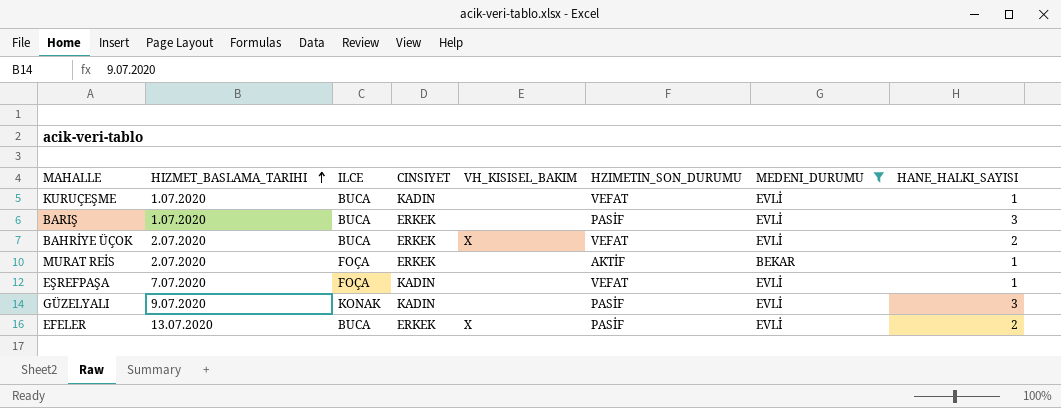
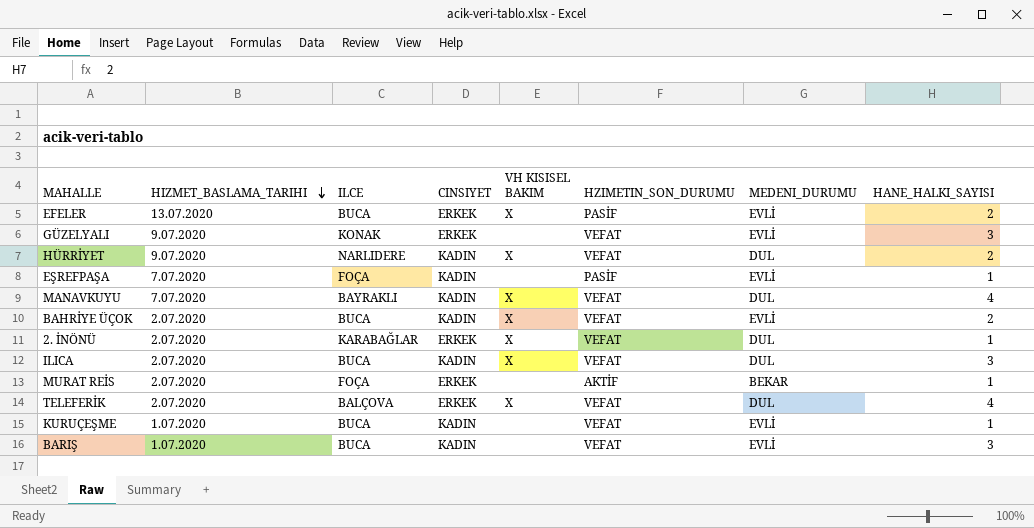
filter: MEDENI_DURUMU != DUL -> none
row order: HIZMET_BASLAMA_TARIHI ascending -> HIZMET_BASLAMA_TARIHI descending
column name: VH_KISISEL_BAKIM -> VH KISISEL BAKIM
GÜZELYALI | CINSIYET: KADIN -> ERKEK
GÜZELYALI | HZIMETIN_SON_DURUMU: PASİF -> VEFAT
EŞREFPAŞA | HZIMETIN_SON_DURUMU: VEFAT -> PASİF
BAHRİYE ÜÇOK | CINSIYET: ERKEK -> KADIN
BARIŞ | CINSIYET: ERKEK -> KADIN
BARIŞ | HZIMETIN_SON_DURUMU: PASİF -> VEFAT

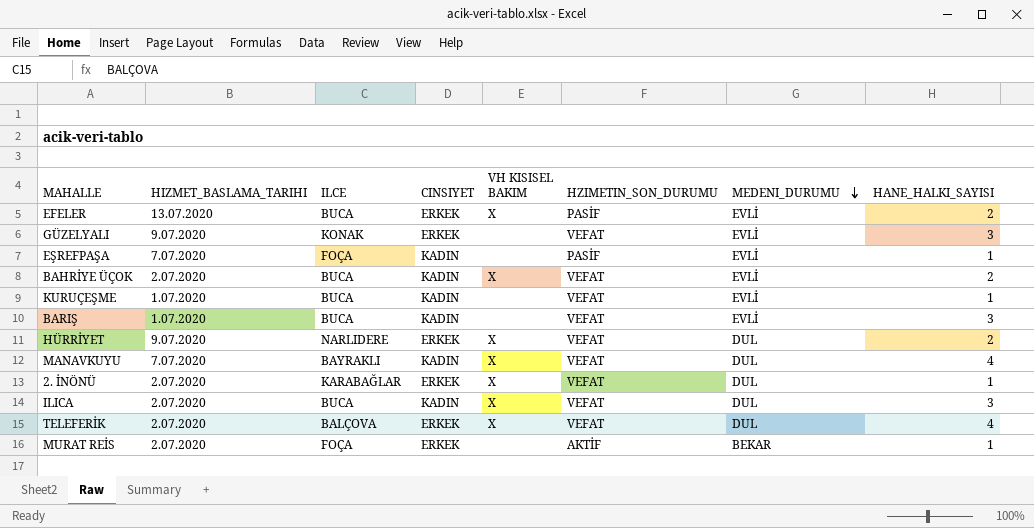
row order: HIZMET_BASLAMA_TARIHI descending -> MEDENI_DURUMU descending
HÜRRİYET | CINSIYET: KADIN -> ERKEK

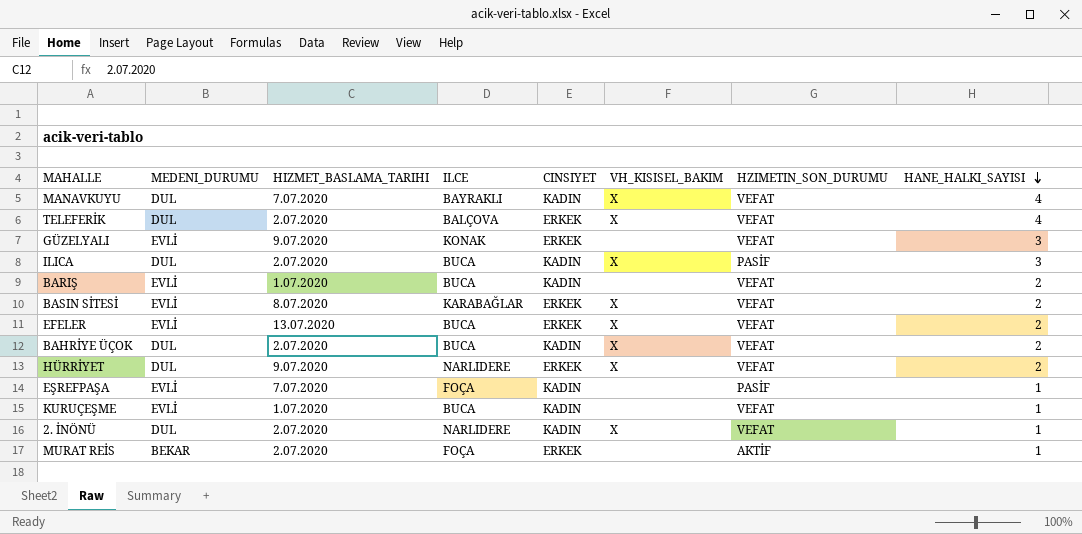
row order: MEDENI_DURUMU descending -> HANE_HALKI_SAYISI descending
column MEDENI_DURUMU | position: 7 -> 2
column name: VH KISISEL BAKIM -> VH_KISISEL_BAKIM
ILICA | HZIMETIN_SON_DURUMU: VEFAT -> PASİF
BARIŞ | HANE_HALKI_SAYISI: 3 -> 2
row BASIN SİTESİ: none -> EVLİ | 8.07.2020 | KARABAĞLAR | ERKEK | X | VEFAT | 2
EFELER | HZIMETIN_SON_DURUMU: PASİF -> VEFAT
BAHRİYE ÜÇOK | MEDENI_DURUMU: EVLİ -> DUL
2. İNÖNÜ | ILCE: KARABAĞLAR -> NARLIDERE
2. İNÖNÜ | CINSIYET: ERKEK -> KADIN

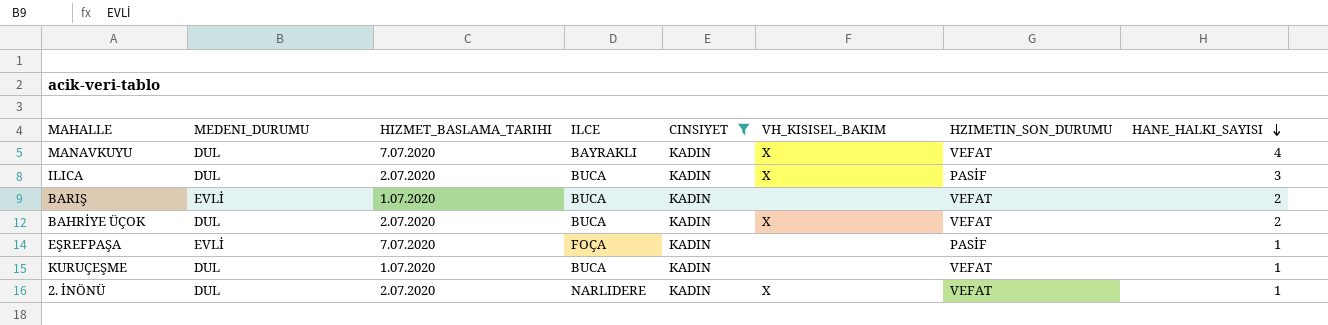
filter: none -> CINSIYET = KADIN
KURUÇEŞME | MEDENI_DURUMU: EVLİ -> DUL

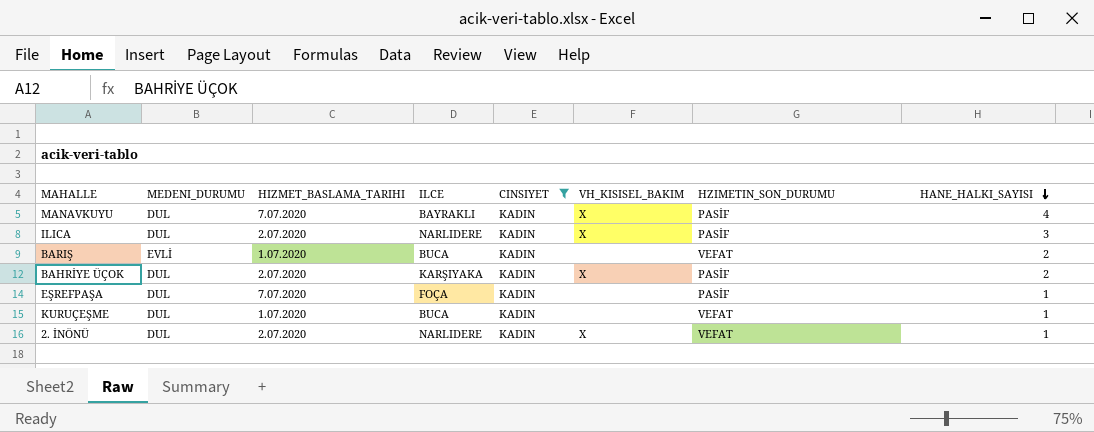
MANAVKUYU | HZIMETIN_SON_DURUMU: VEFAT -> PASİF
ILICA | ILCE: BUCA -> NARLIDERE
BAHRİYE ÜÇOK | ILCE: BUCA -> KARŞIYAKA
BAHRİYE ÜÇOK | HZIMETIN_SON_DURUMU: VEFAT -> PASİF
EŞREFPAŞA | MEDENI_DURUMU: EVLİ -> DUL

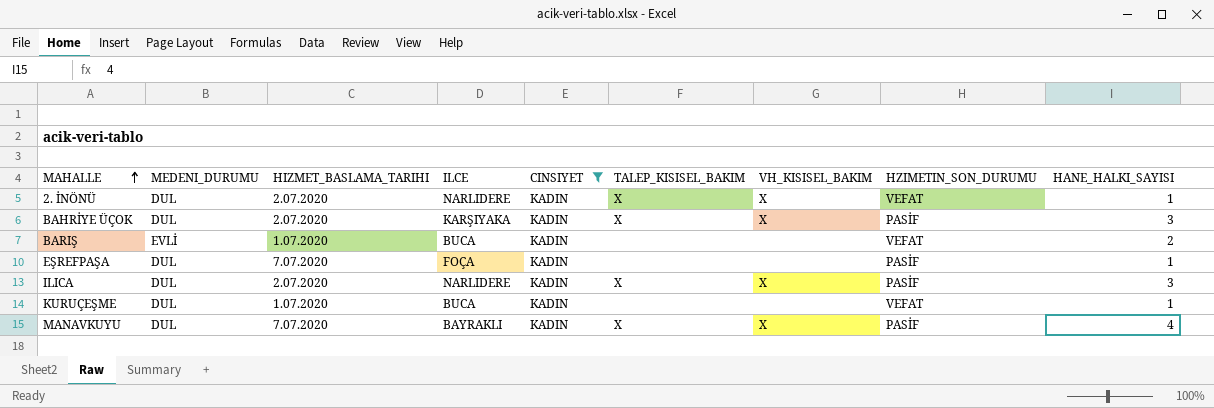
row order: HANE_HALKI_SAYISI descending -> MAHALLE ascending
column TALEP_KISISEL_BAKIM | position: none -> 6
BAHRİYE ÜÇOK | HANE_HALKI_SAYISI: 2 -> 3

